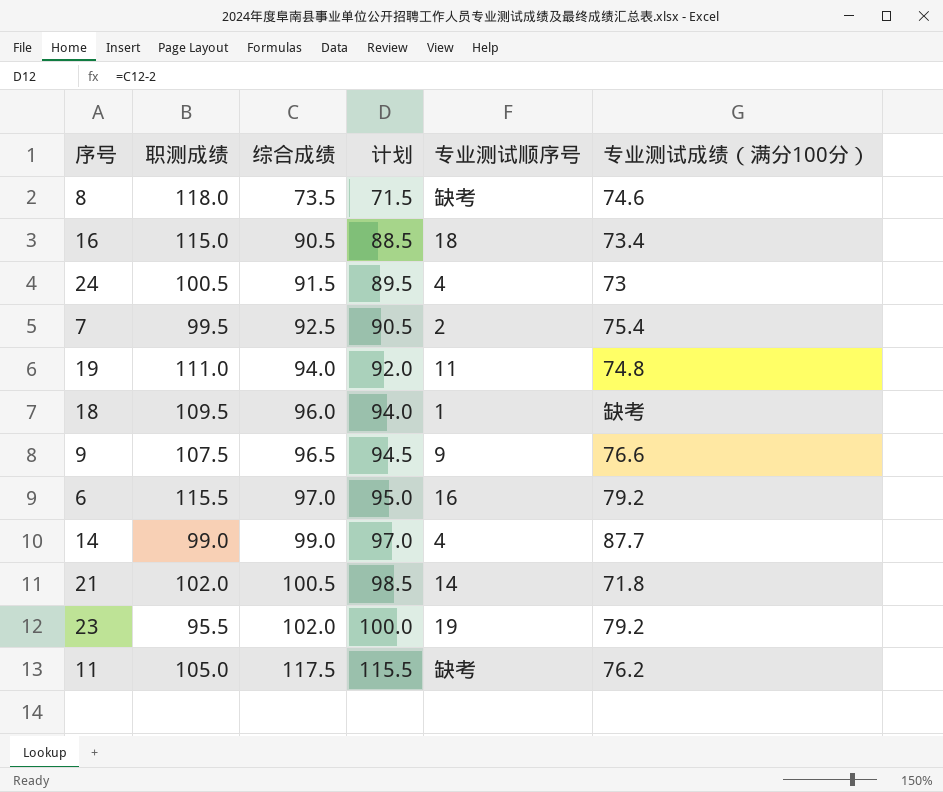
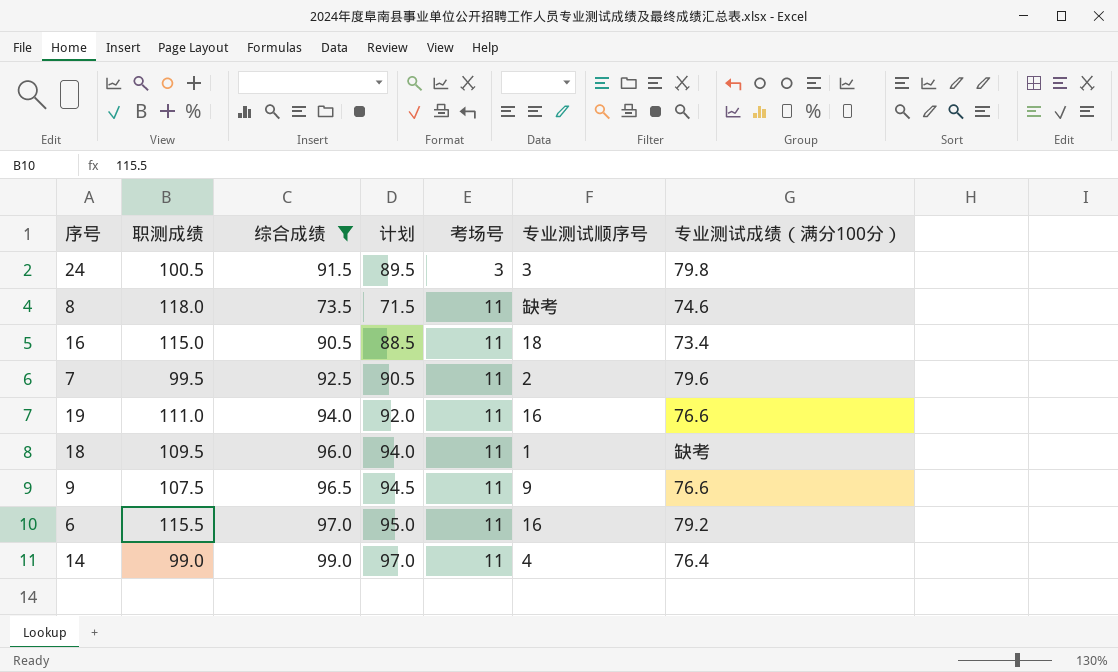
filter: none -> 综合成绩 <= 99.0
row order: 综合成绩 ascending -> 考场号 ascending
column 考场号 | position: none -> 5
24 | 专业测试顺序号: 4 -> 3
24 | 专业测试成绩（满分100分）: 73 -> 79.8
7 | 专业测试成绩（满分100分）: 75.4 -> 79.6
19 | 专业测试顺序号: 11 -> 16
19 | 专业测试成绩（满分100分）: 74.8 -> 76.6
14 | 专业测试成绩（满分100分）: 87.7 -> 76.4

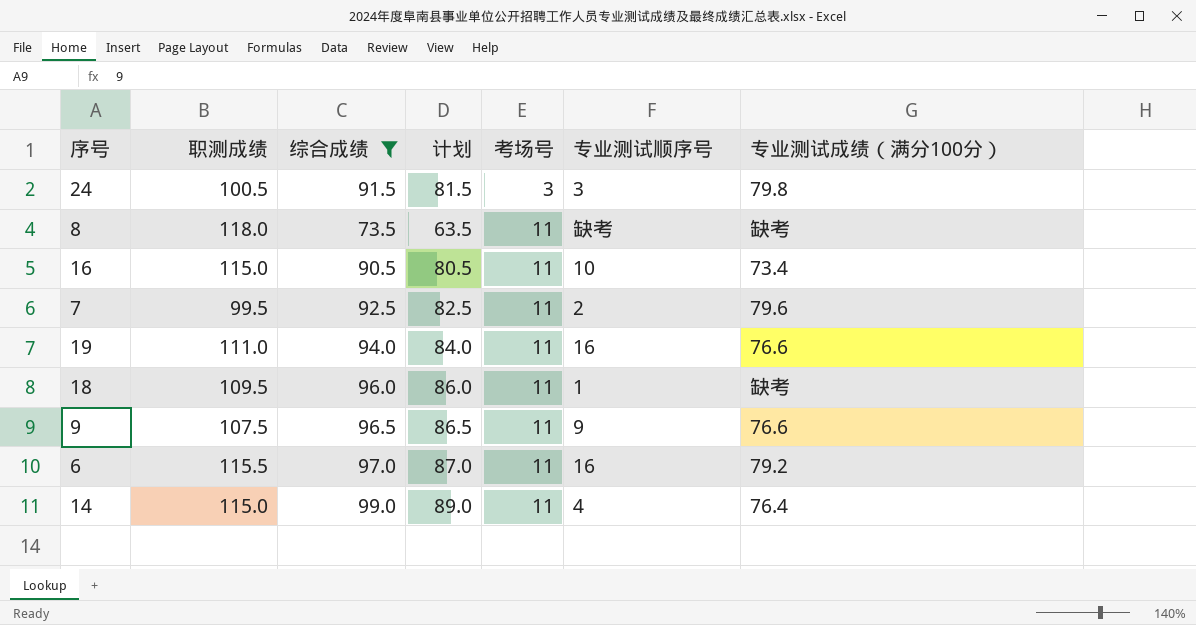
column 计划 | formula: [综合成绩] - 2 -> [综合成绩] - 10
8 | 专业测试成绩（满分100分）: 74.6 -> 缺考
16 | 专业测试顺序号: 18 -> 10
14 | 职测成绩: 99.0 -> 115.0

